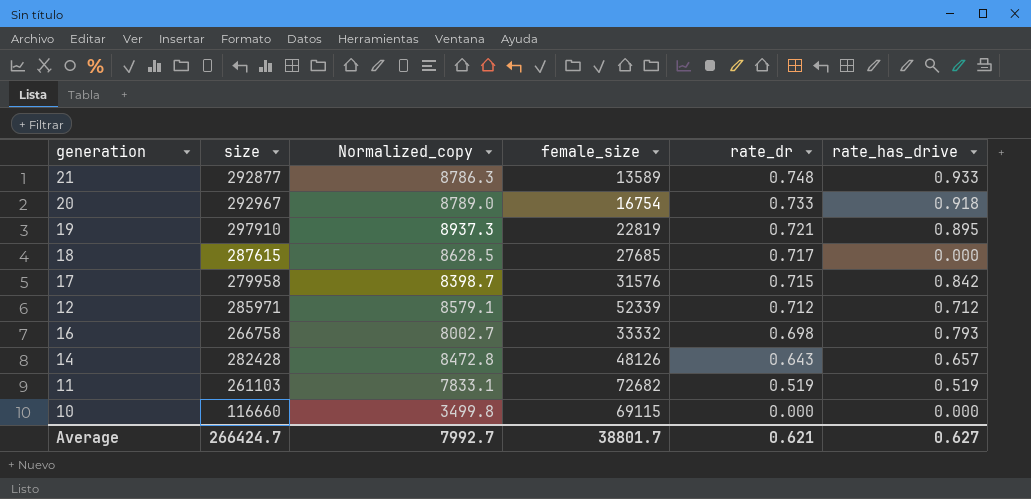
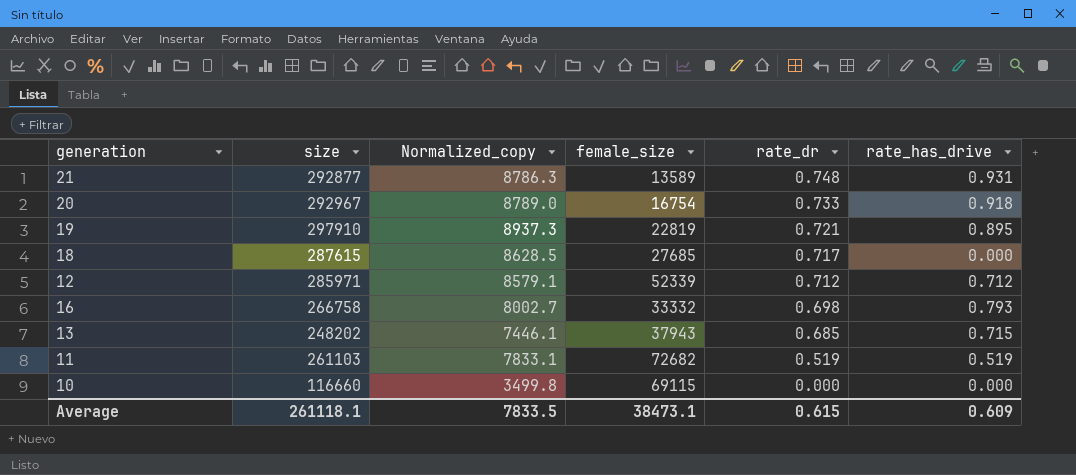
row 17: 279958 | 8398.7 | 31576 | 0.715 | 0.842 -> none
row 14: 282428 | 8472.8 | 48126 | 0.643 | 0.657 -> none
21 | rate_has_drive: 0.933 -> 0.931
row 13: none -> 248202 | 7446.1 | 37943 | 0.685 | 0.715
Average | size: 266424.7 -> 261118.1
Average | Normalized_copy: 7992.7 -> 7833.5
Average | female_size: 38801.7 -> 38473.1
Average | rate_dr: 0.621 -> 0.615
Average | rate_has_drive: 0.627 -> 0.609

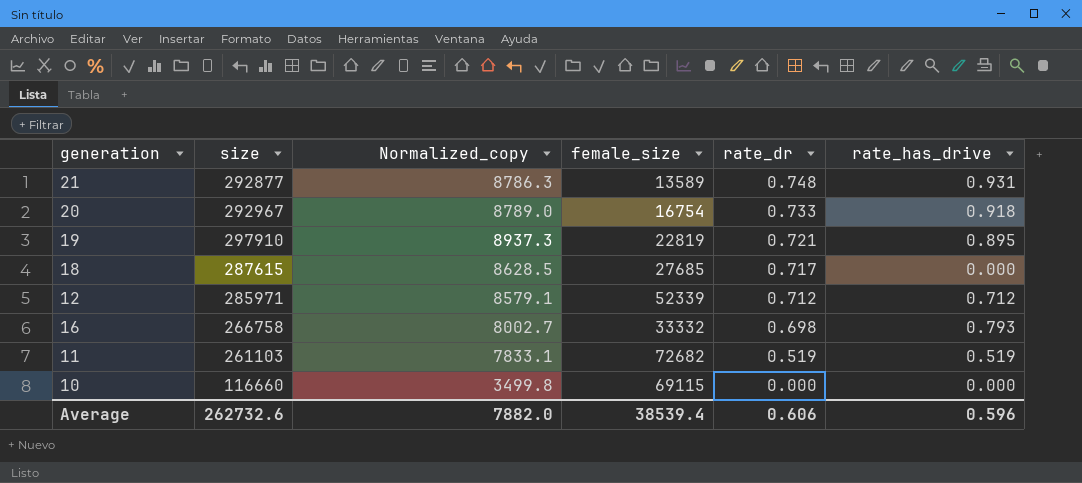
row 13: 248202 | 7446.1 | 37943 | 0.685 | 0.715 -> none
Average | size: 261118.1 -> 262732.6
Average | Normalized_copy: 7833.5 -> 7882.0
Average | female_size: 38473.1 -> 38539.4
Average | rate_dr: 0.615 -> 0.606
Average | rate_has_drive: 0.609 -> 0.596

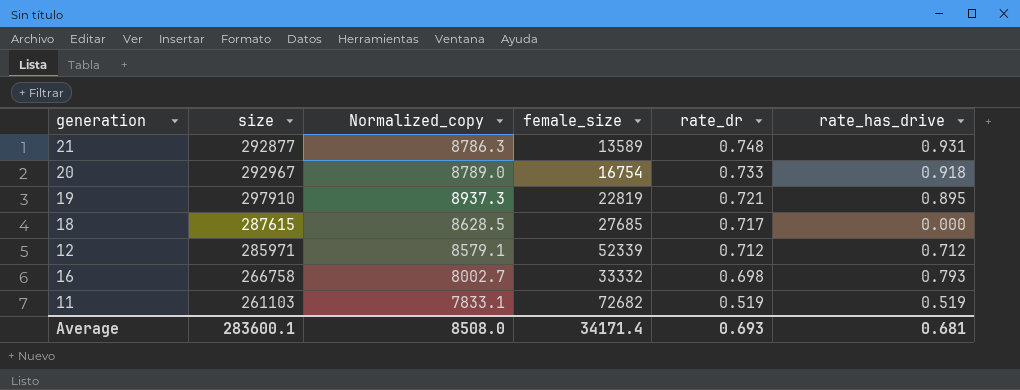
row 10: 116660 | 3499.8 | 69115 | 0.000 | 0.000 -> none
Average | size: 262732.6 -> 283600.1
Average | Normalized_copy: 7882.0 -> 8508.0
Average | female_size: 38539.4 -> 34171.4
Average | rate_dr: 0.606 -> 0.693
Average | rate_has_drive: 0.596 -> 0.681

